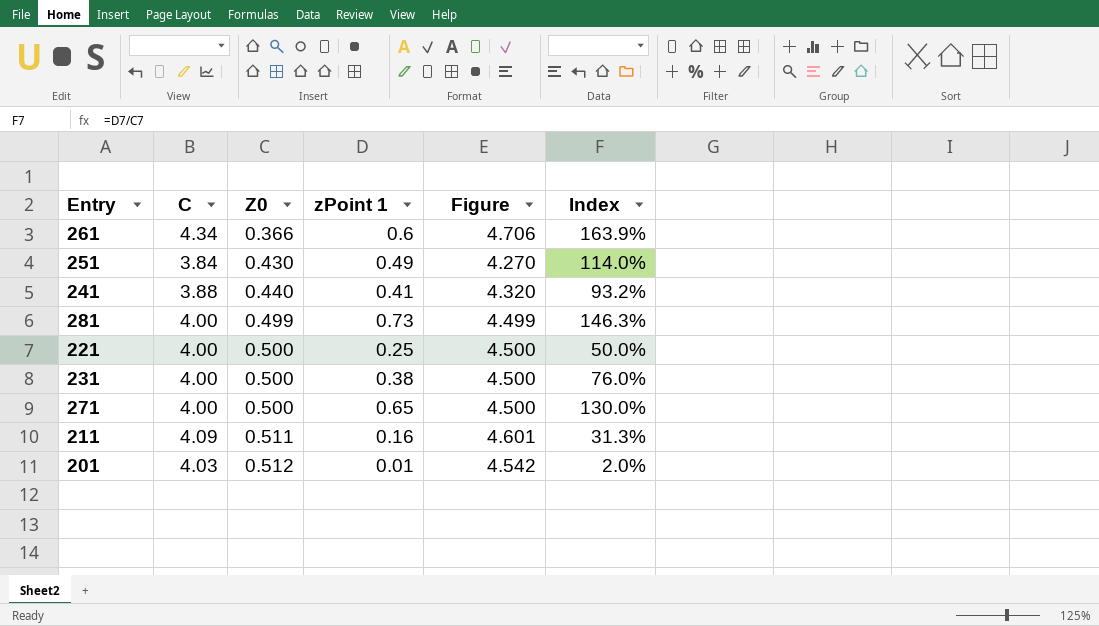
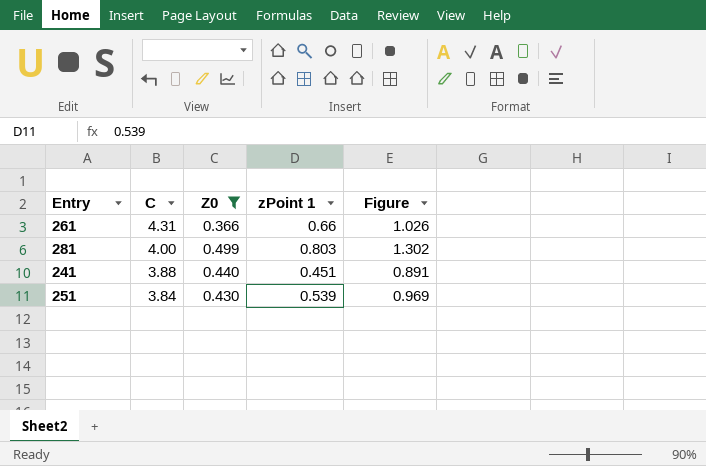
filter: none -> Z0 <= 0.499
row order: Z0 ascending -> C descending
column Index | formula: [zPoint 1] / [Z0] -> none
column Figure | formula: [C] + [Z0] -> [Z0] + [zPoint 1]
261 | C: 4.34 -> 4.31
261 | zPoint 1: 0.6 -> 0.66
281 | zPoint 1: 0.73 -> 0.803
241 | zPoint 1: 0.41 -> 0.451
251 | zPoint 1: 0.49 -> 0.539

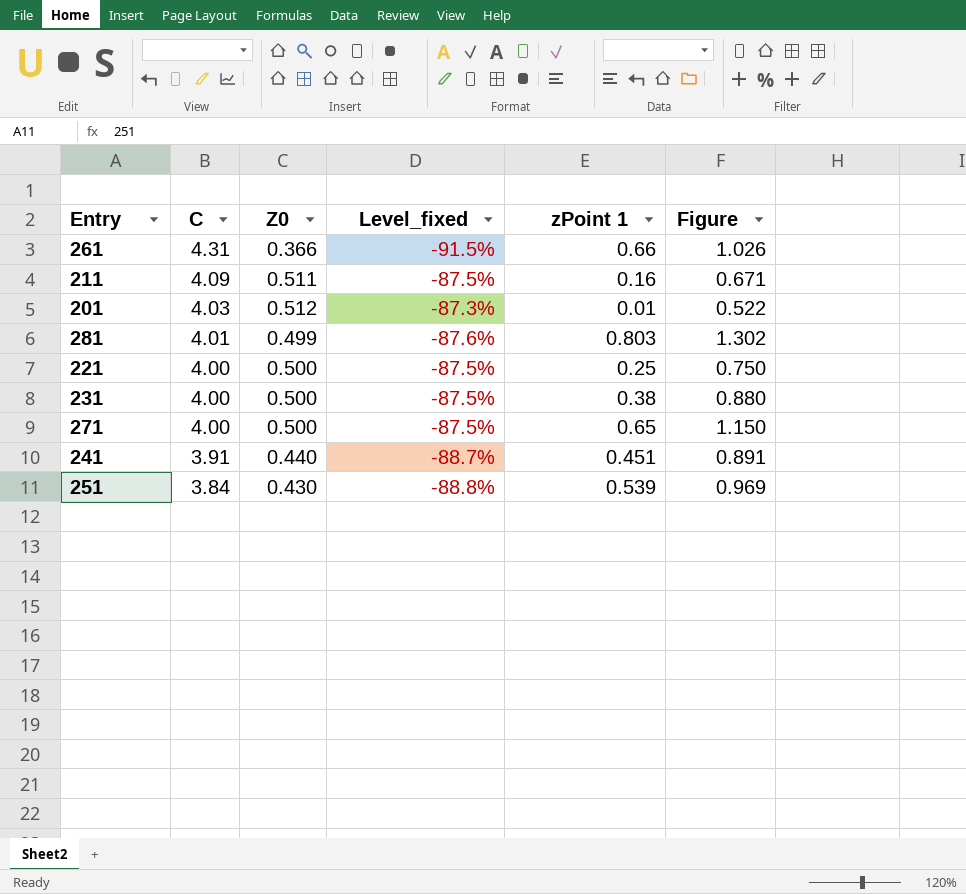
filter: Z0 <= 0.499 -> none
column Level_fixed | formula: none -> ([Z0] - [C]) / [C]
281 | C: 4.00 -> 4.01
241 | C: 3.88 -> 3.91

